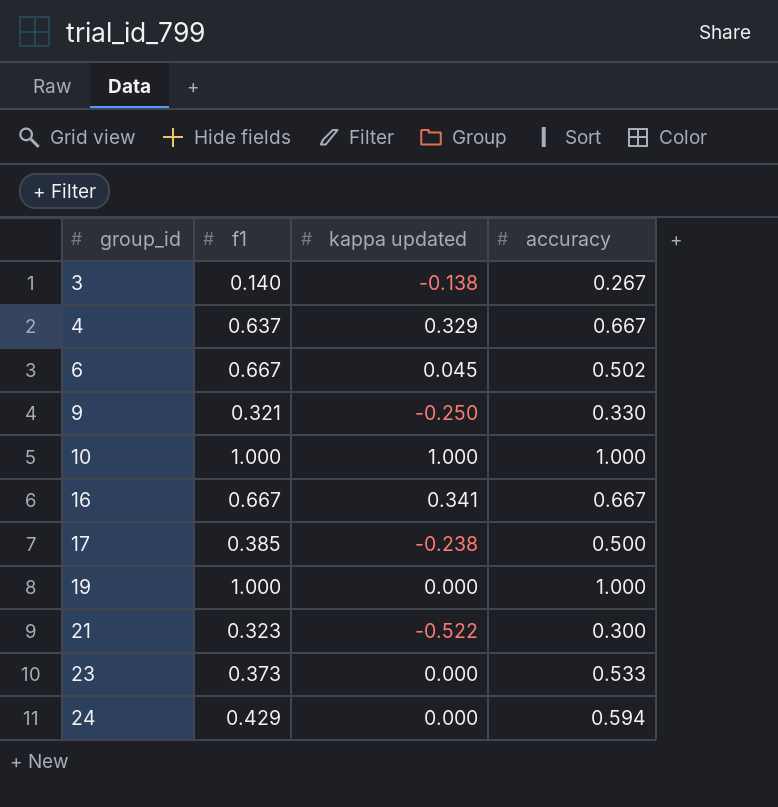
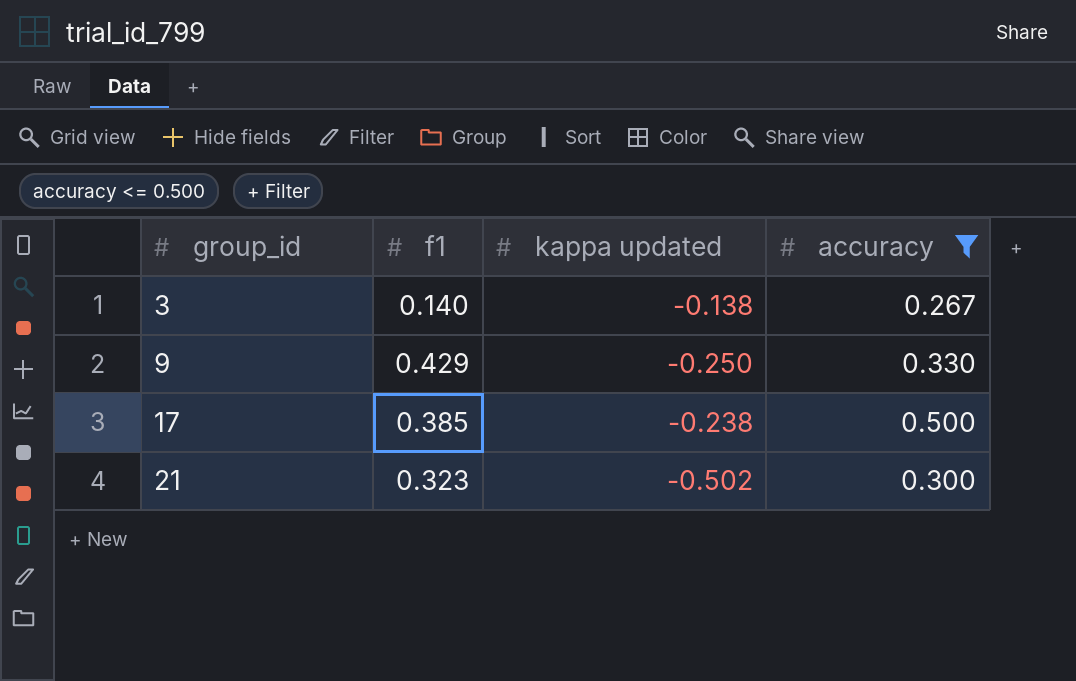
filter: none -> accuracy <= 0.500
9 | f1: 0.321 -> 0.429
21 | kappa updated: -0.522 -> -0.502

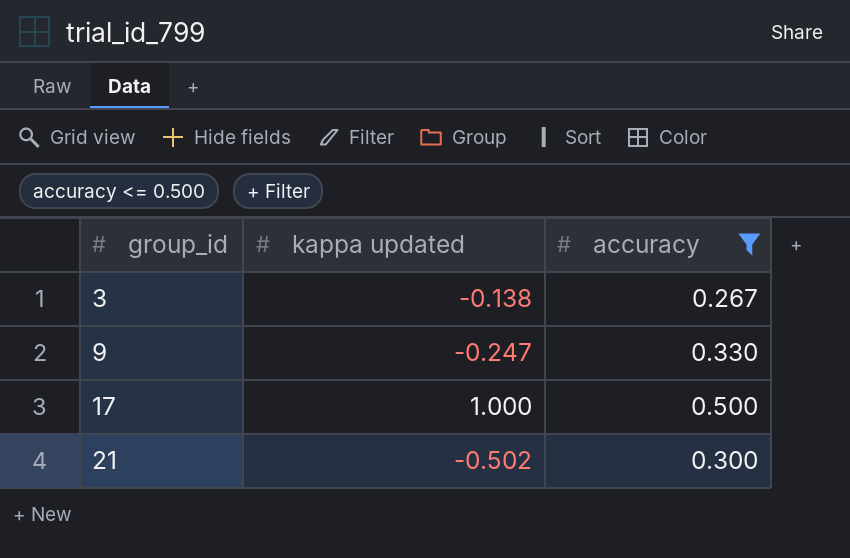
column f1 | position: 2 -> none
9 | kappa updated: -0.250 -> -0.247
17 | kappa updated: -0.238 -> 1.000

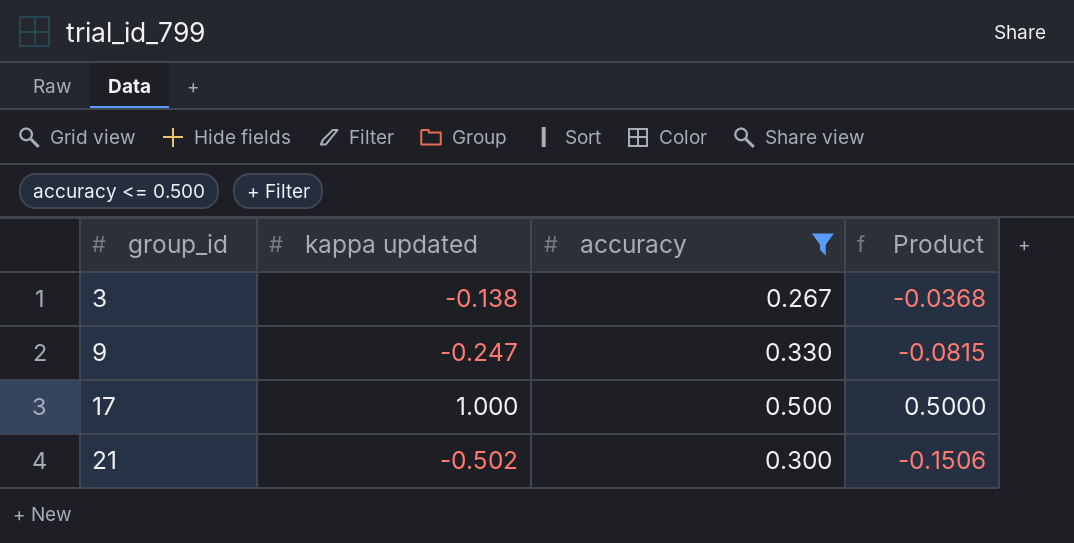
column Product | formula: none -> [kappa updated] * [accuracy]

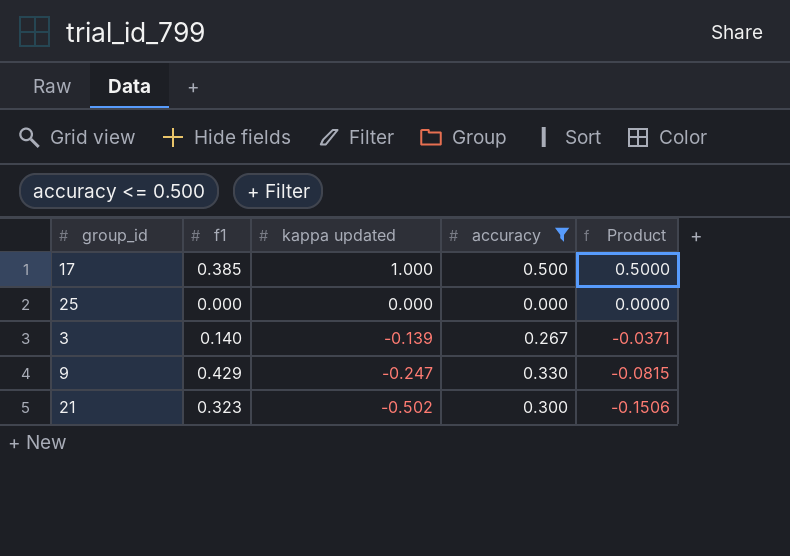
row order: group_id ascending -> kappa updated descending
column f1 | position: none -> 2
row 25: none -> 0.000 | 0.000 | 0.000 | 0.0000
3 | kappa updated: -0.138 -> -0.139
3 | Product: -0.0368 -> -0.0371

